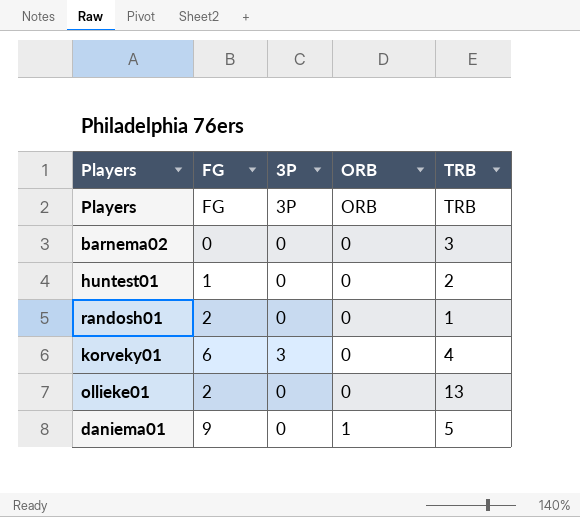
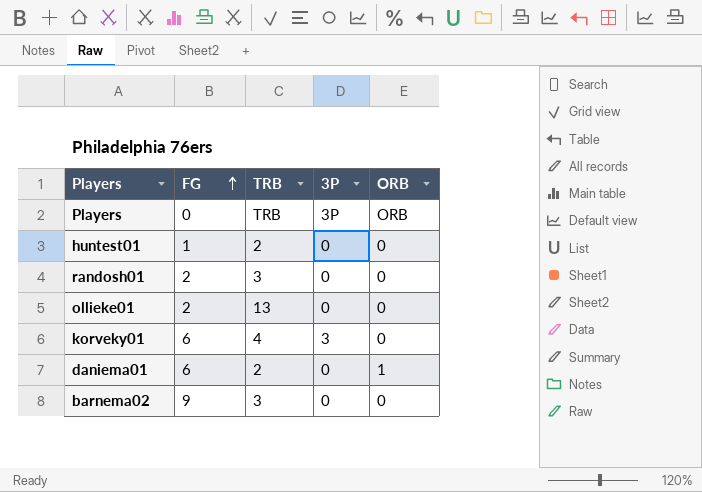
row order: none -> FG ascending
column TRB | position: 5 -> 3
Players | FG: FG -> 0
randosh01 | TRB: 1 -> 3
daniema01 | FG: 9 -> 6
daniema01 | TRB: 5 -> 2
barnema02 | FG: 0 -> 9

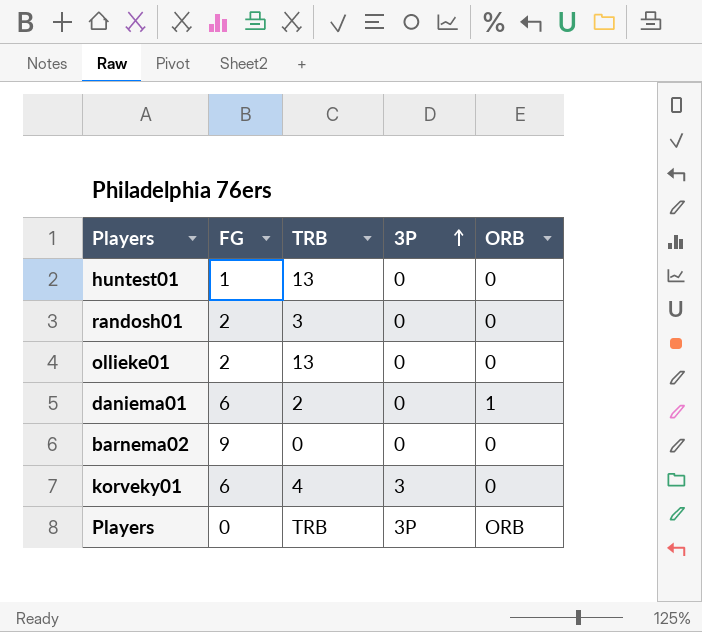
row order: FG ascending -> 3P ascending
huntest01 | TRB: 2 -> 13
barnema02 | TRB: 3 -> 0

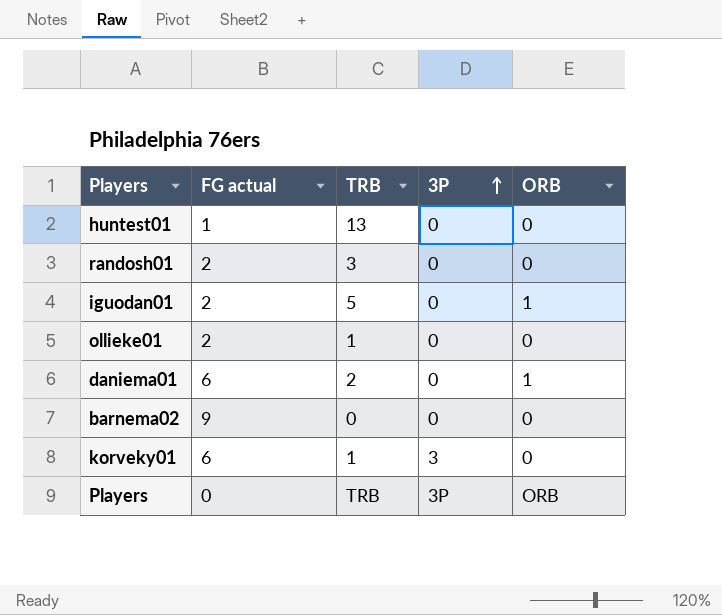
column name: FG -> FG actual
row iguodan01: none -> 2 | 5 | 0 | 1
ollieke01 | TRB: 13 -> 1
korveky01 | TRB: 4 -> 1

